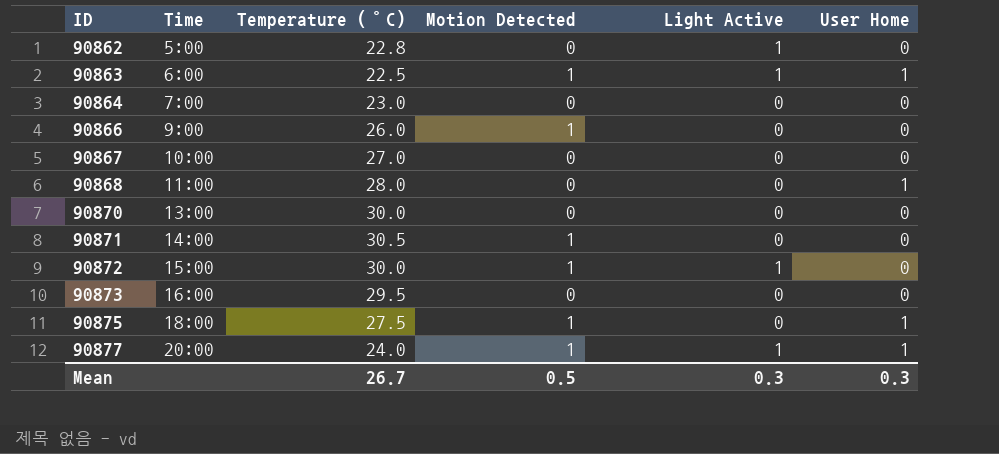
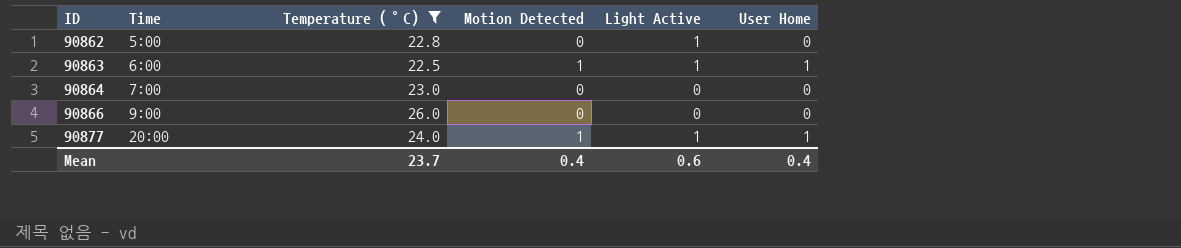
filter: none -> Temperature (°C) <= 26.0
90866 | Motion Detected: 1 -> 0
Mean | Temperature (°C): 26.7 -> 23.7
Mean | Motion Detected: 0.5 -> 0.4
Mean | Light Active: 0.3 -> 0.6
Mean | User Home: 0.3 -> 0.4

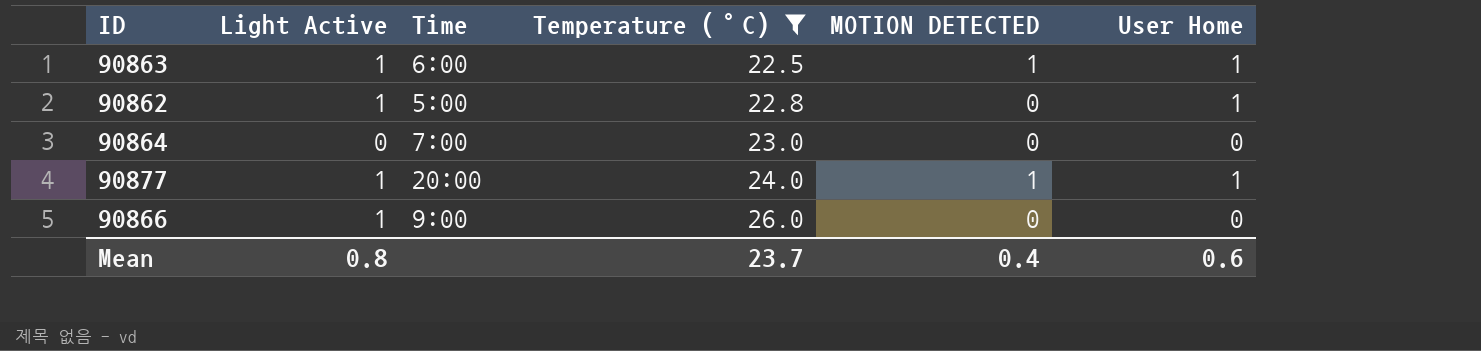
row order: ID ascending -> Temperature (°C) ascending
column Light Active | position: 5 -> 2
column name: Motion Detected -> MOTION DETECTED
90862 | User Home: 0 -> 1
90866 | Light Active: 0 -> 1
Mean | Light Active: 0.6 -> 0.8
Mean | User Home: 0.4 -> 0.6

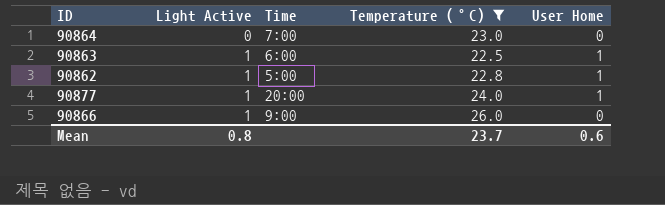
row order: Temperature (°C) ascending -> Light Active ascending
column MOTION DETECTED | position: 5 -> none

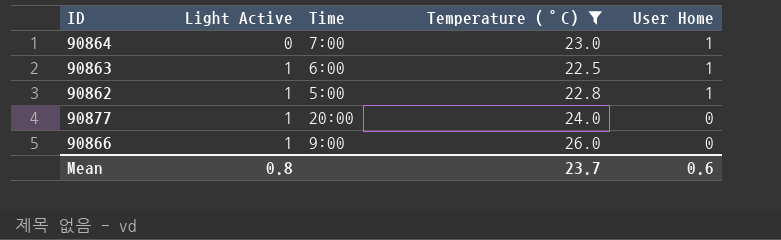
90864 | User Home: 0 -> 1
90877 | User Home: 1 -> 0

